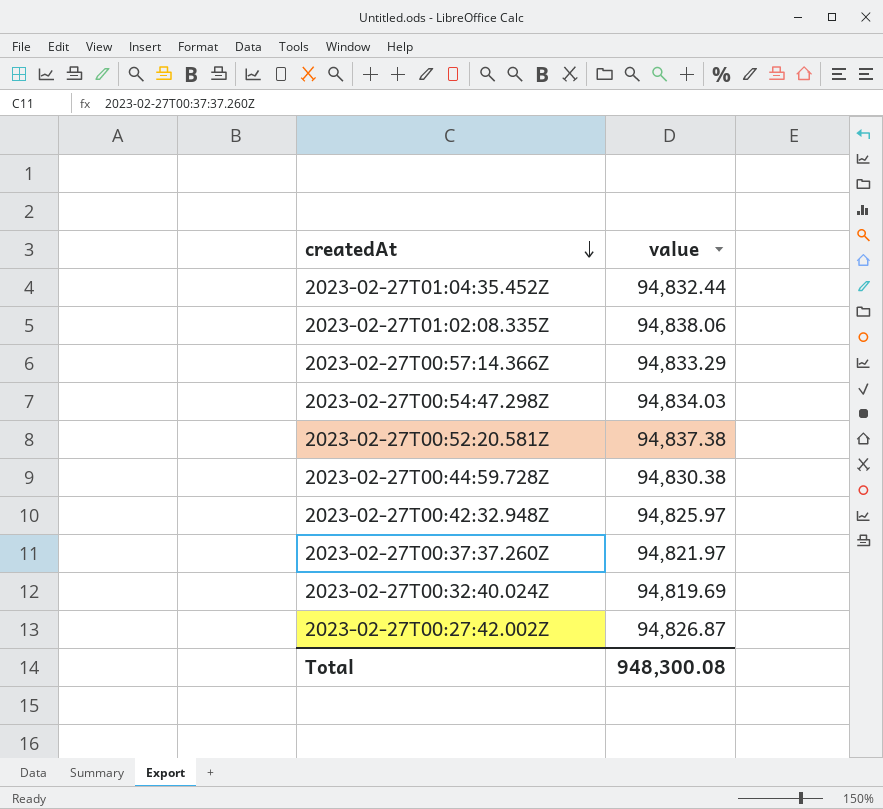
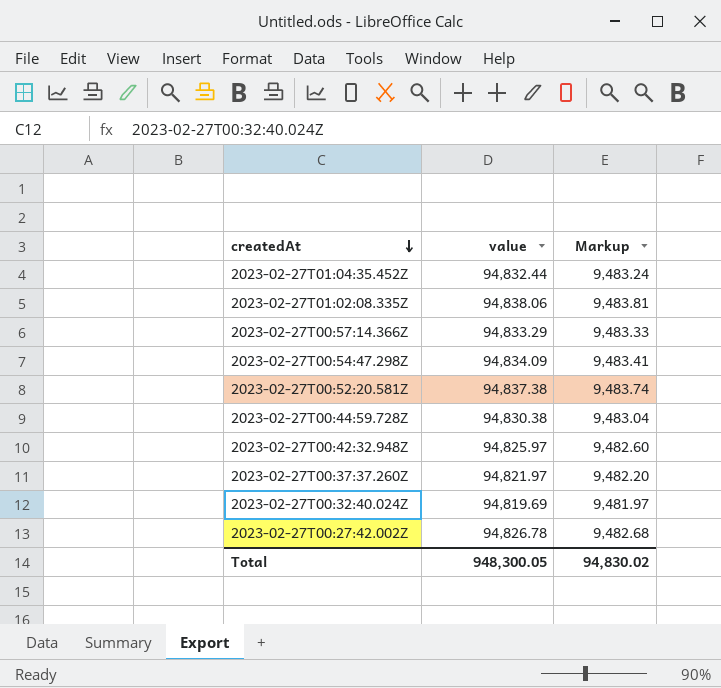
column Markup | formula: none -> [value] * 0.1
2023-02-27T00:54:47.298Z | value: 94,834.03 -> 94,834.09
2023-02-27T00:27:42.002Z | value: 94,826.87 -> 94,826.78
Total | value: 948,300.08 -> 948,300.05

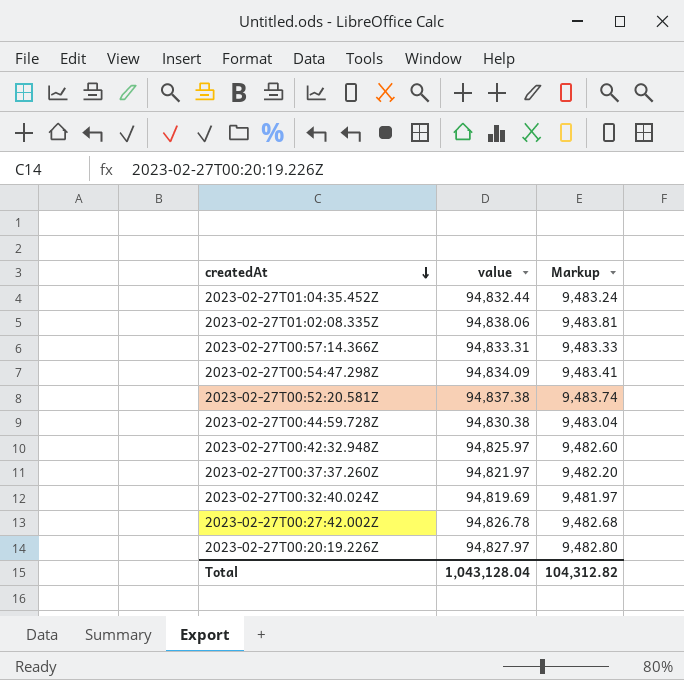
2023-02-27T00:57:14.366Z | value: 94,833.29 -> 94,833.31
row 2023-02-27T00:20:19.226Z: none -> 94,827.97 | 9,482.80
Total | value: 948,300.05 -> 1,043,128.04
Total | Markup: 94,830.02 -> 104,312.82

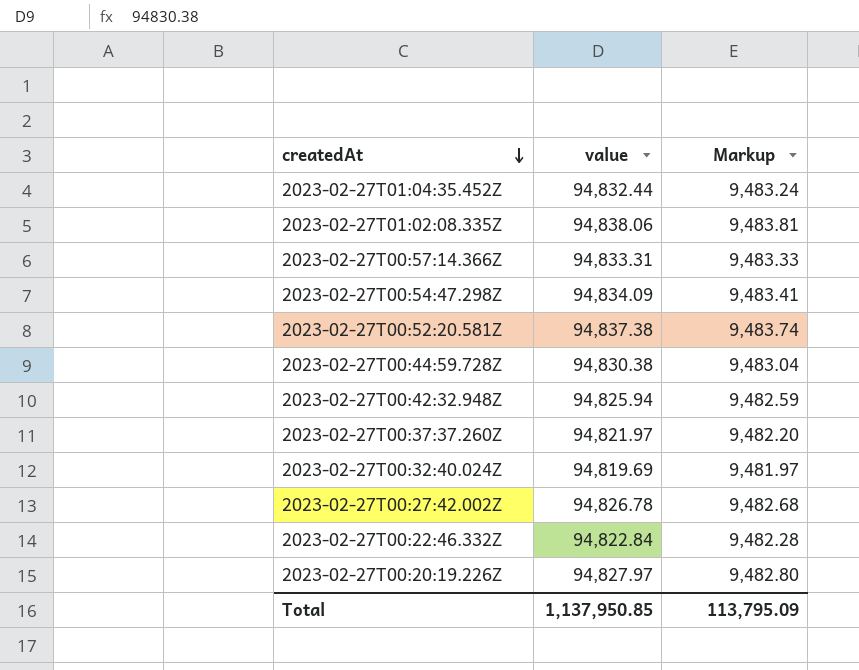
2023-02-27T00:42:32.948Z | value: 94,825.97 -> 94,825.94
2023-02-27T00:42:32.948Z | Markup: 9,482.60 -> 9,482.59
row 2023-02-27T00:22:46.332Z: none -> 94,822.84 | 9,482.28
Total | value: 1,043,128.04 -> 1,137,950.85
Total | Markup: 104,312.82 -> 113,795.09

